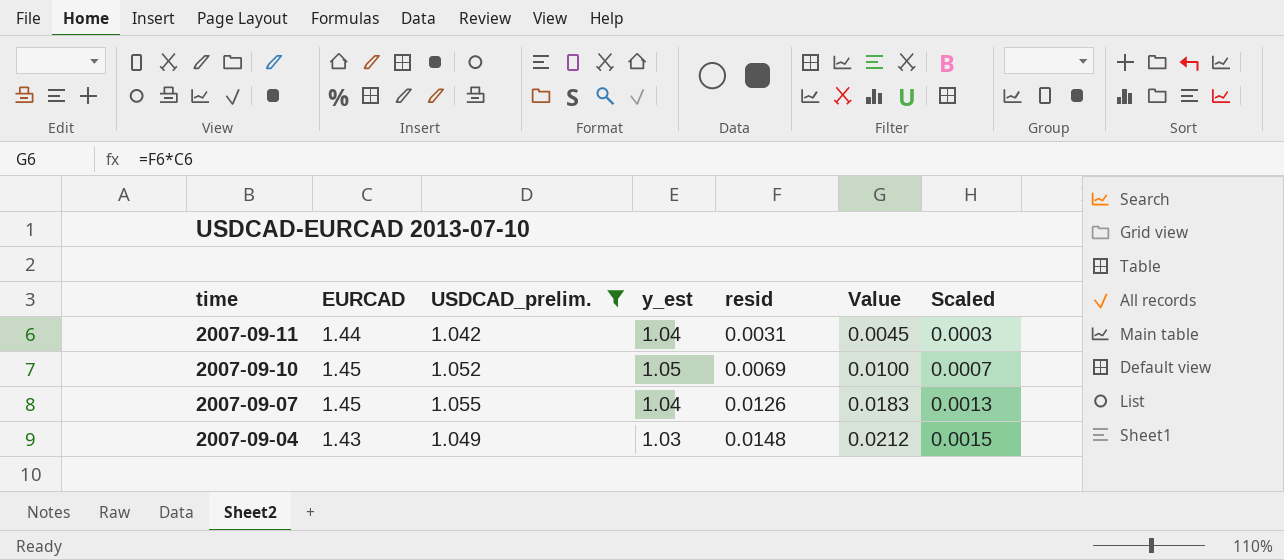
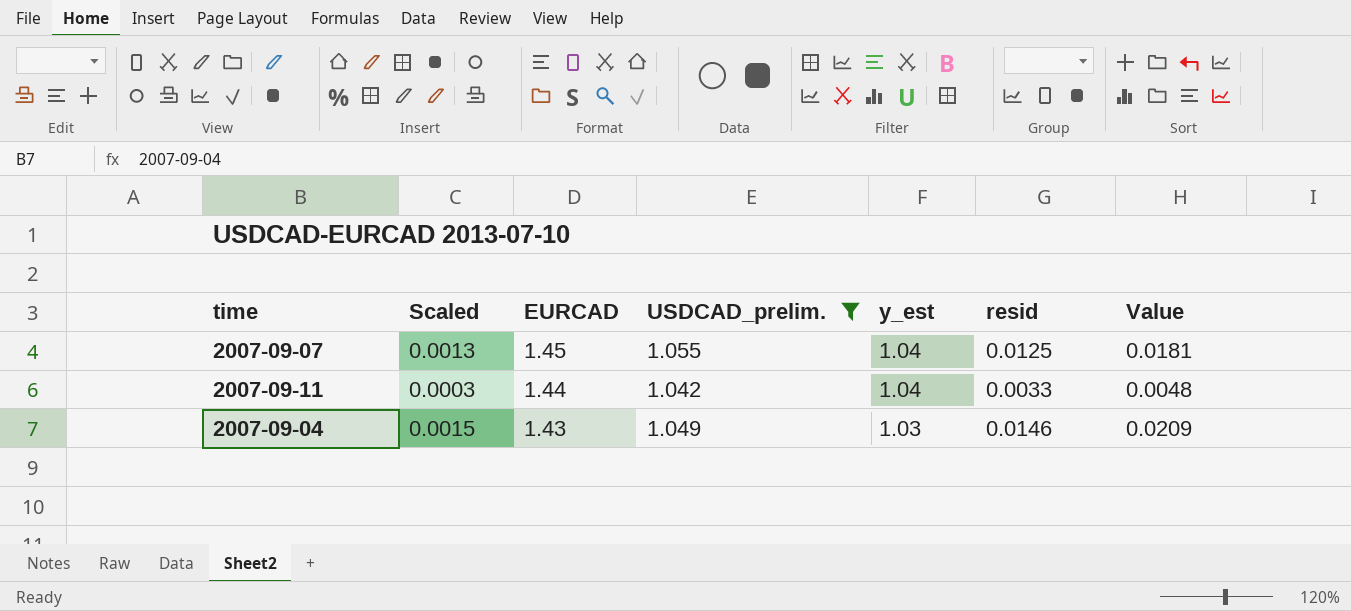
row order: time descending -> EURCAD descending
column Scaled | position: 7 -> 2
row 2007-09-10: 1.45 | 1.052 | 1.05 | 0.0069 | 0.0100 | 0.0007 -> none
2007-09-07 | resid: 0.0126 -> 0.0125
2007-09-07 | Value: 0.0183 -> 0.0181
2007-09-11 | resid: 0.0031 -> 0.0033
2007-09-11 | Value: 0.0045 -> 0.0048
2007-09-04 | resid: 0.0148 -> 0.0146
2007-09-04 | Value: 0.0212 -> 0.0209

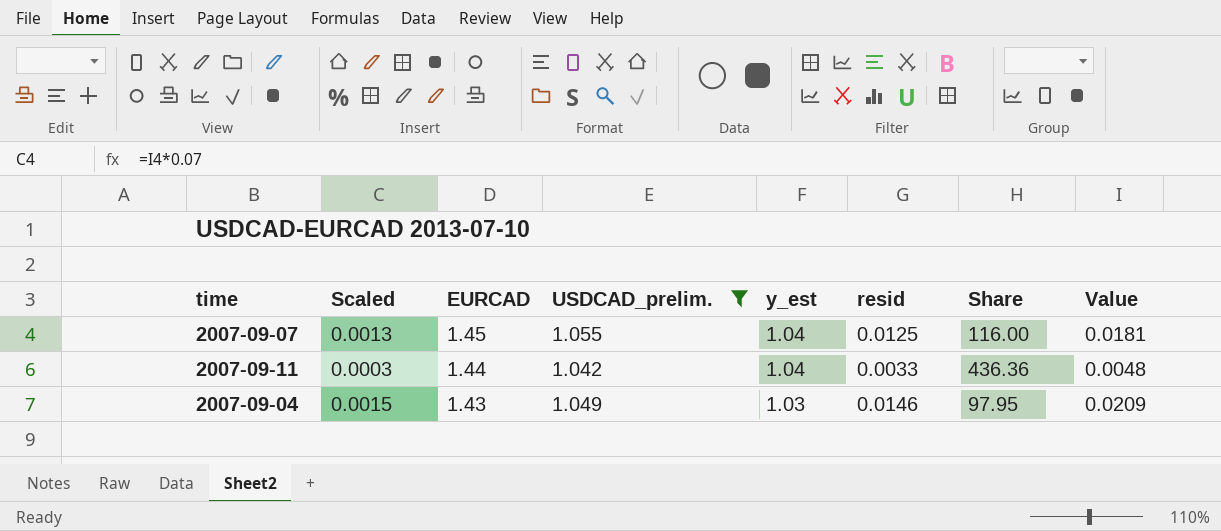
column Share | formula: none -> [EURCAD] / [resid]

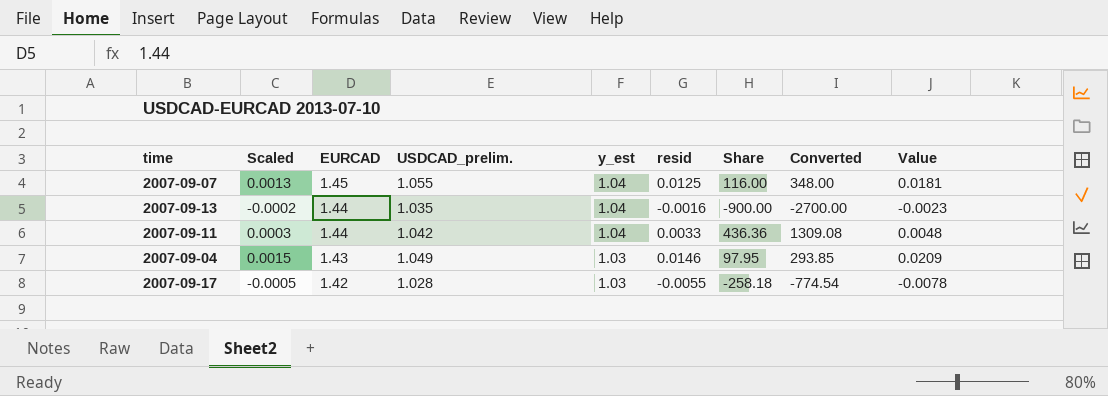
filter: USDCAD_prelim. >= 1.042 -> none
column Converted | formula: none -> [Share] * 3

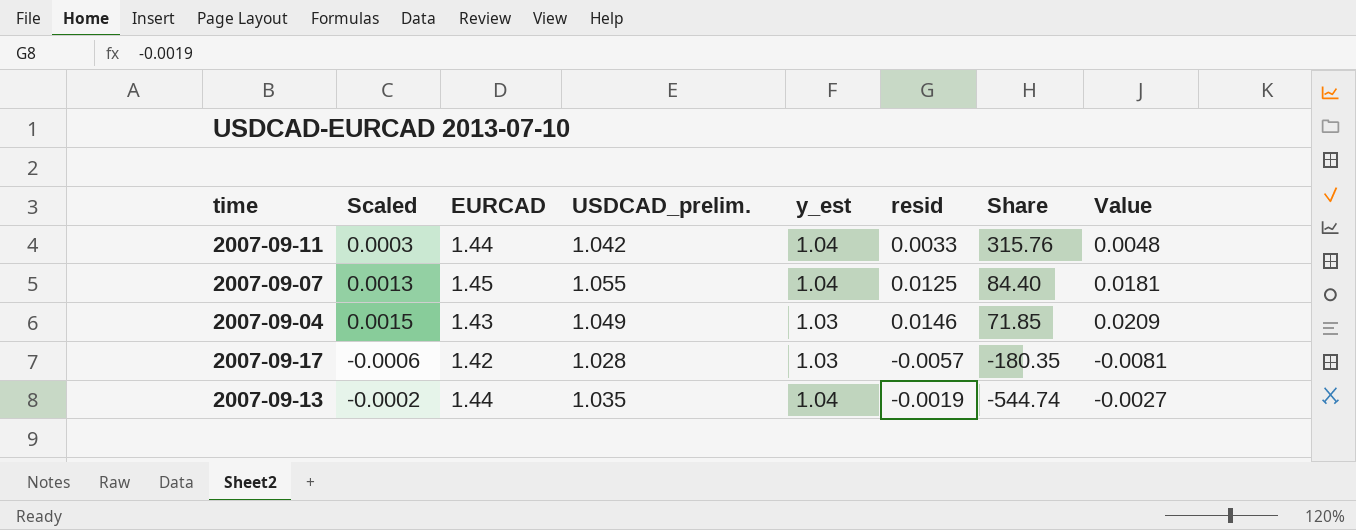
row order: EURCAD descending -> Share descending
column Converted | formula: [Share] * 3 -> none
column Share | formula: [EURCAD] / [resid] -> [USDCAD_prelim.] / [resid]
2007-09-17 | Scaled: -0.0005 -> -0.0006
2007-09-17 | resid: -0.0055 -> -0.0057
2007-09-17 | Value: -0.0078 -> -0.0081
2007-09-13 | resid: -0.0016 -> -0.0019
2007-09-13 | Value: -0.0023 -> -0.0027

